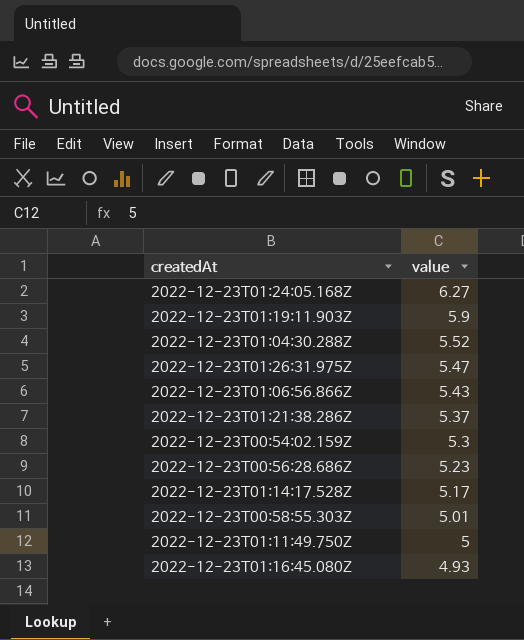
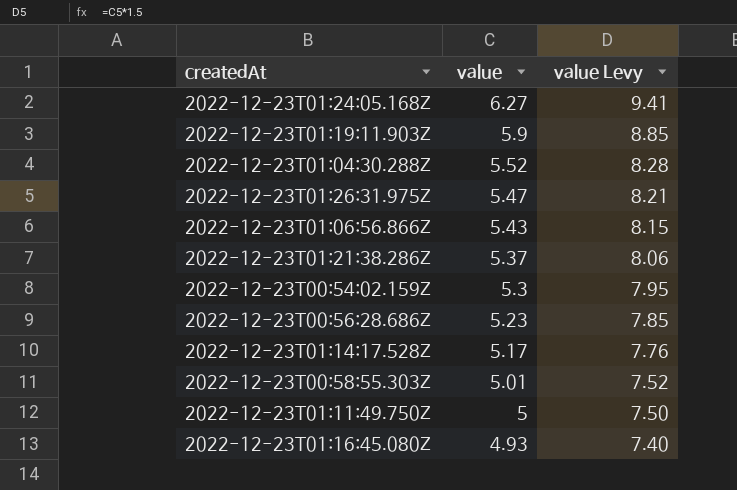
column value Levy | formula: none -> [value] * 1.5

